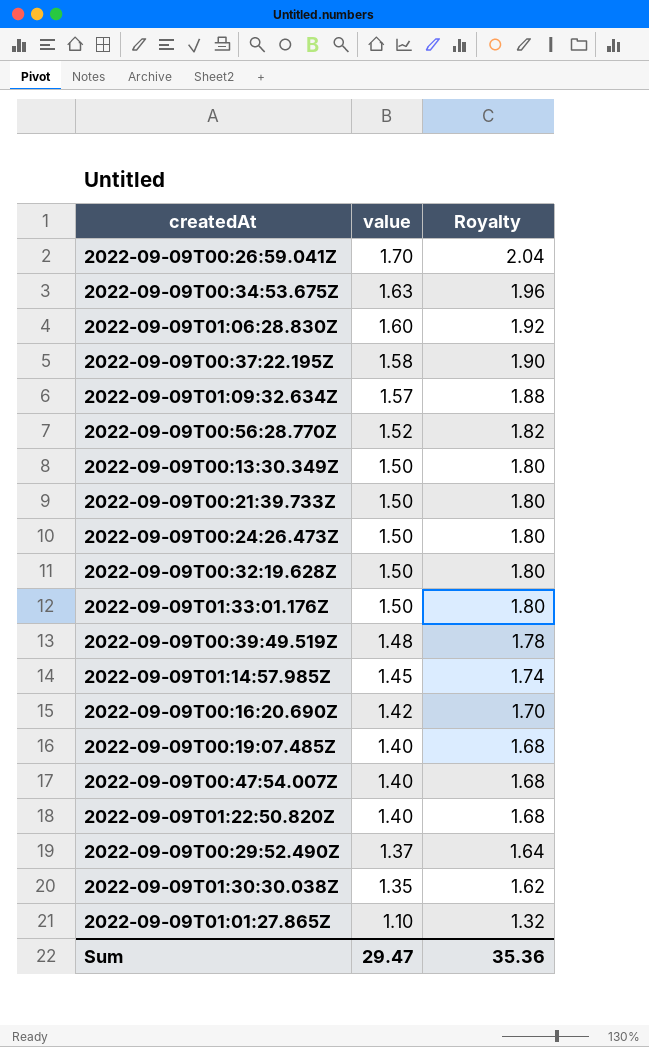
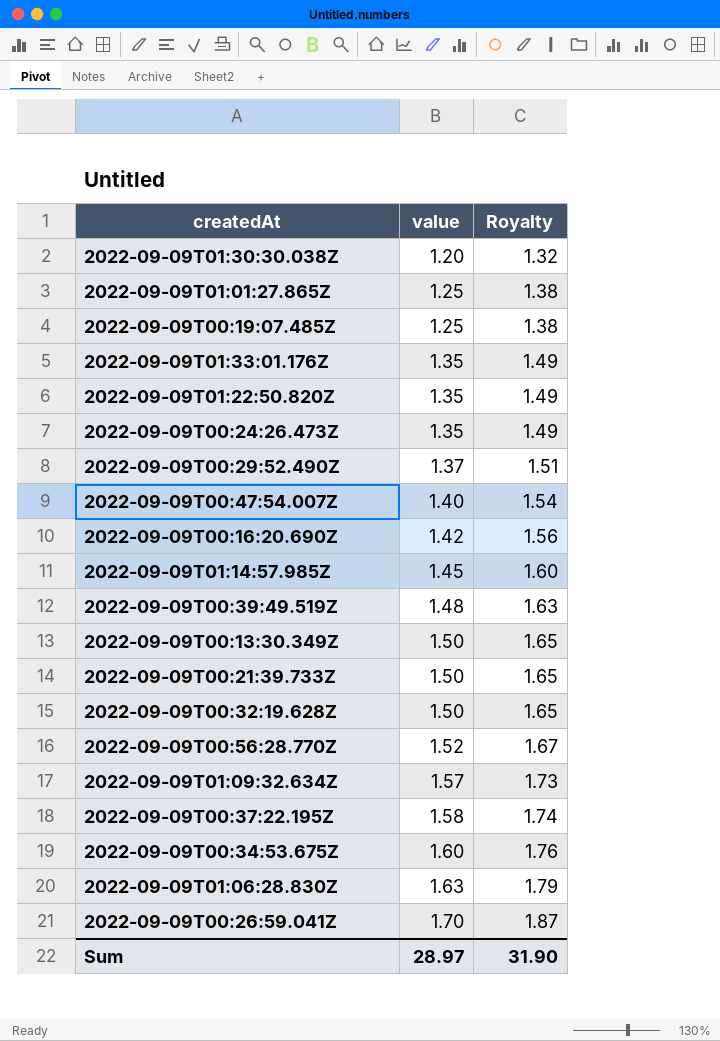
row order: value descending -> value ascending
column Royalty | formula: [value] * 1.2 -> [value] * 1.1
2022-09-09T01:30:30.038Z | value: 1.35 -> 1.20
2022-09-09T01:01:27.865Z | value: 1.10 -> 1.25
2022-09-09T00:19:07.485Z | value: 1.40 -> 1.25
2022-09-09T01:33:01.176Z | value: 1.50 -> 1.35
2022-09-09T01:22:50.820Z | value: 1.40 -> 1.35
2022-09-09T00:24:26.473Z | value: 1.50 -> 1.35
2022-09-09T00:34:53.675Z | value: 1.63 -> 1.60
2022-09-09T01:06:28.830Z | value: 1.60 -> 1.63
Sum | value: 29.47 -> 28.97
Sum | Royalty: 35.36 -> 31.90

